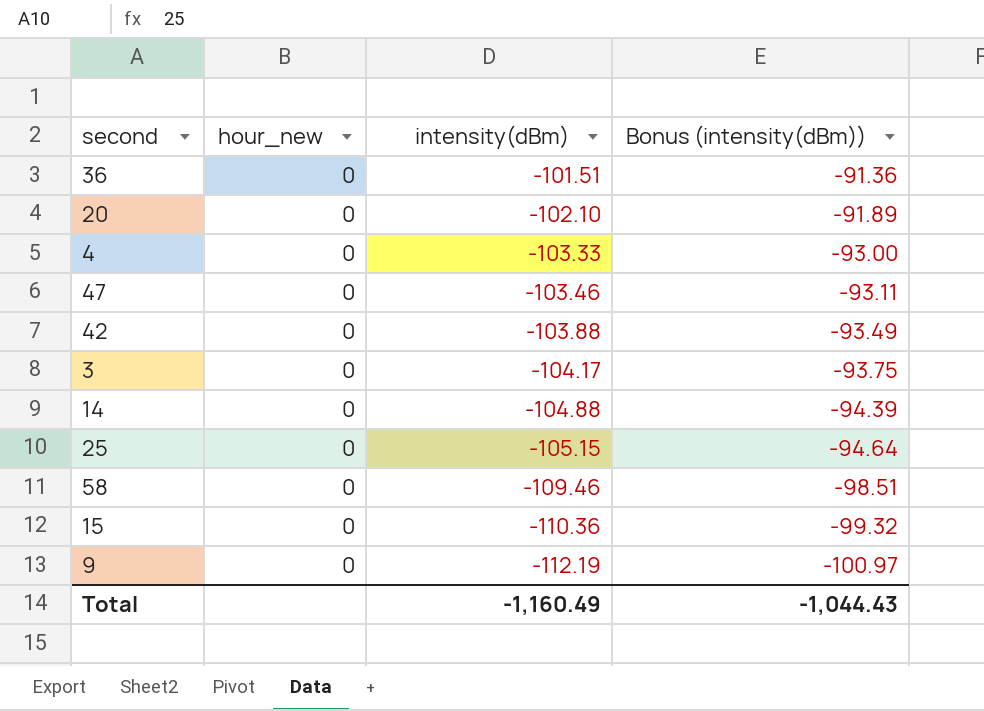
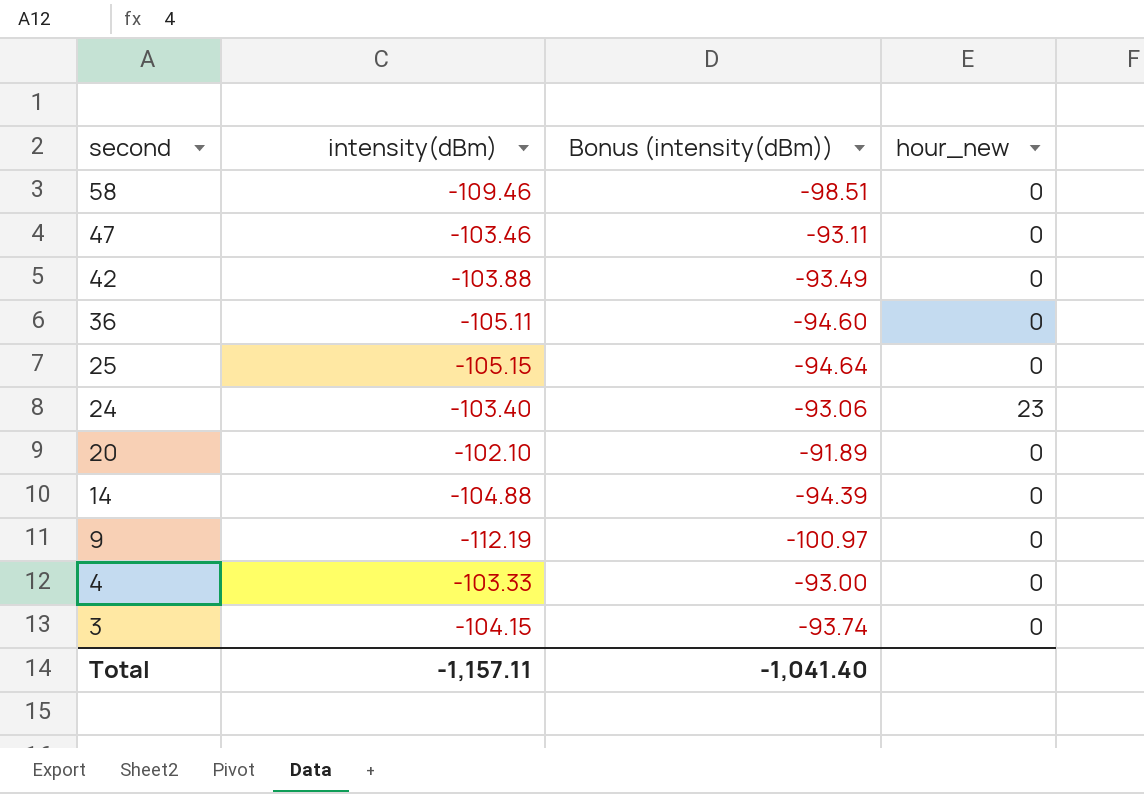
row order: intensity(dBm) descending -> second descending
column hour_new | position: 2 -> 4
row 15: 0 | -110.36 | -99.32 -> none
36 | intensity(dBm): -101.51 -> -105.11
36 | Bonus (intensity(dBm)): -91.36 -> -94.60
row 24: none -> -103.40 | -93.06 | 23
3 | intensity(dBm): -104.17 -> -104.15
3 | Bonus (intensity(dBm)): -93.75 -> -93.74
Total | intensity(dBm): -1,160.49 -> -1,157.11
Total | Bonus (intensity(dBm)): -1,044.43 -> -1,041.40

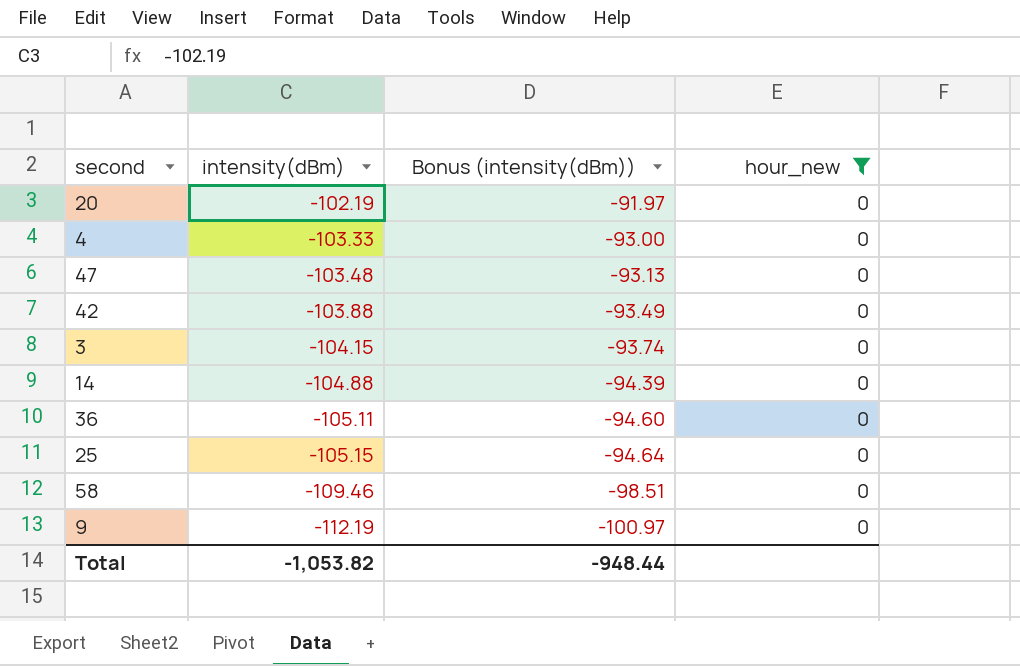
filter: none -> hour_new = 0
row order: second descending -> intensity(dBm) descending
20 | intensity(dBm): -102.10 -> -102.19
20 | Bonus (intensity(dBm)): -91.89 -> -91.97
47 | intensity(dBm): -103.46 -> -103.48
47 | Bonus (intensity(dBm)): -93.11 -> -93.13
Total | intensity(dBm): -1,157.11 -> -1,053.82
Total | Bonus (intensity(dBm)): -1,041.40 -> -948.44

